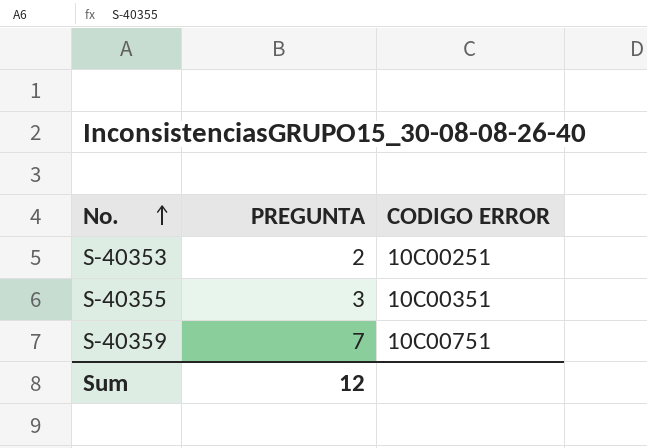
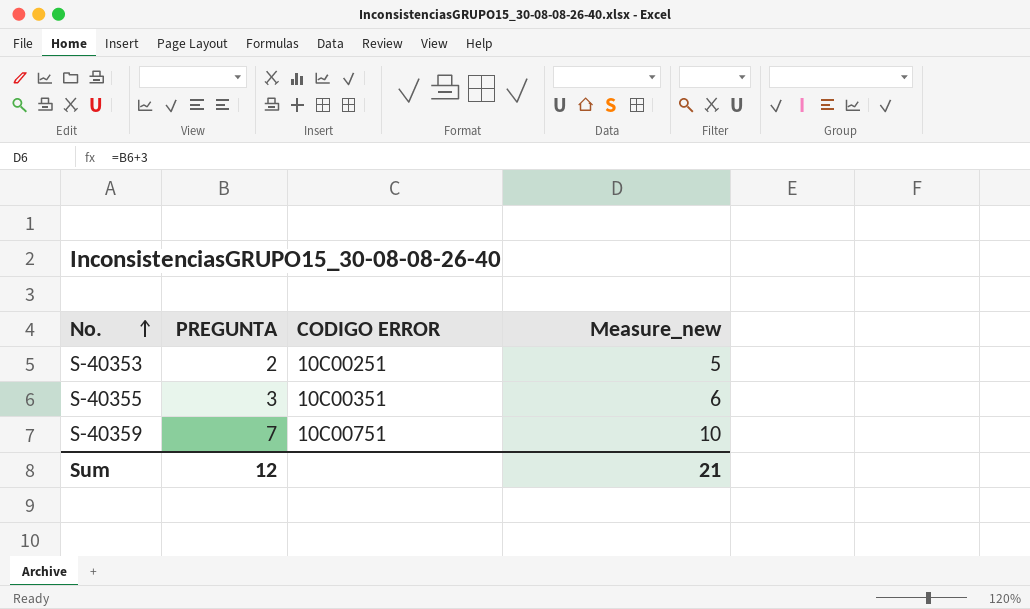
column Measure_new | formula: none -> [PREGUNTA] + 3

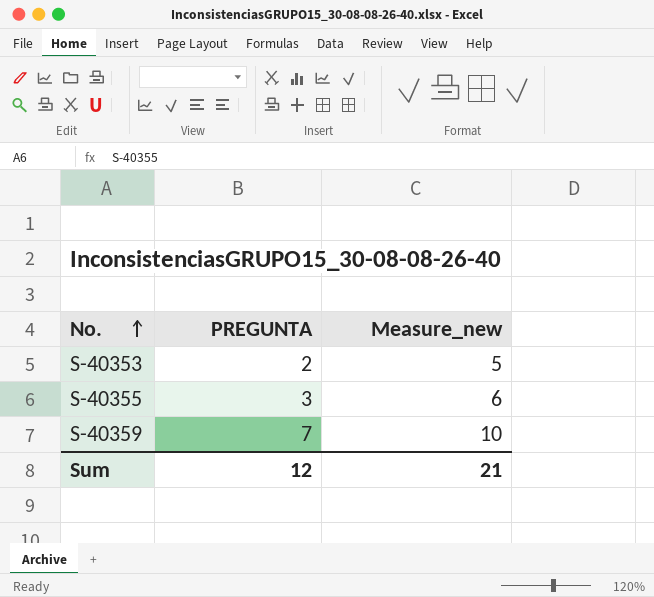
column CODIGO ERROR | position: 3 -> none

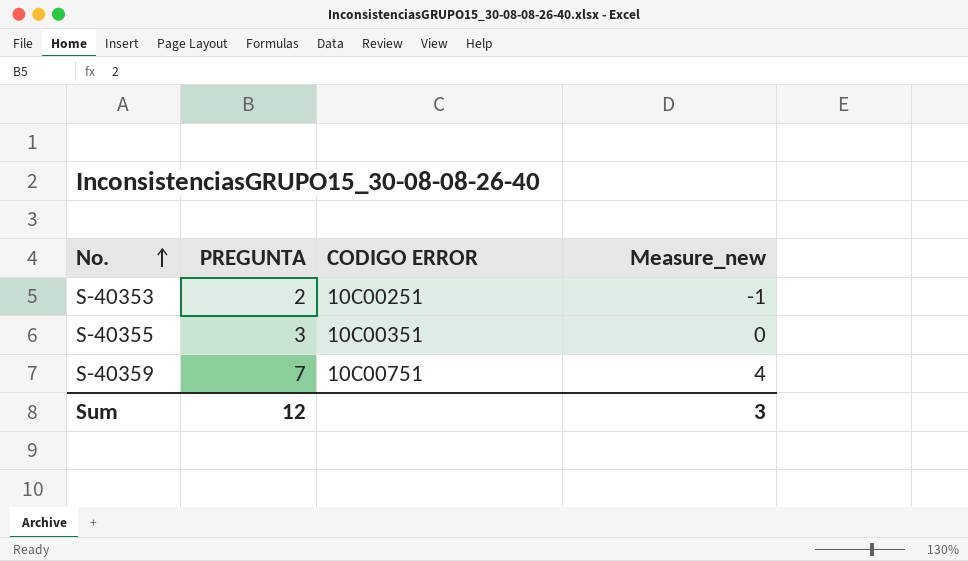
column CODIGO ERROR | position: none -> 3
column Measure_new | formula: [PREGUNTA] + 3 -> [PREGUNTA] - 3
Sum | Measure_new: 21 -> 3

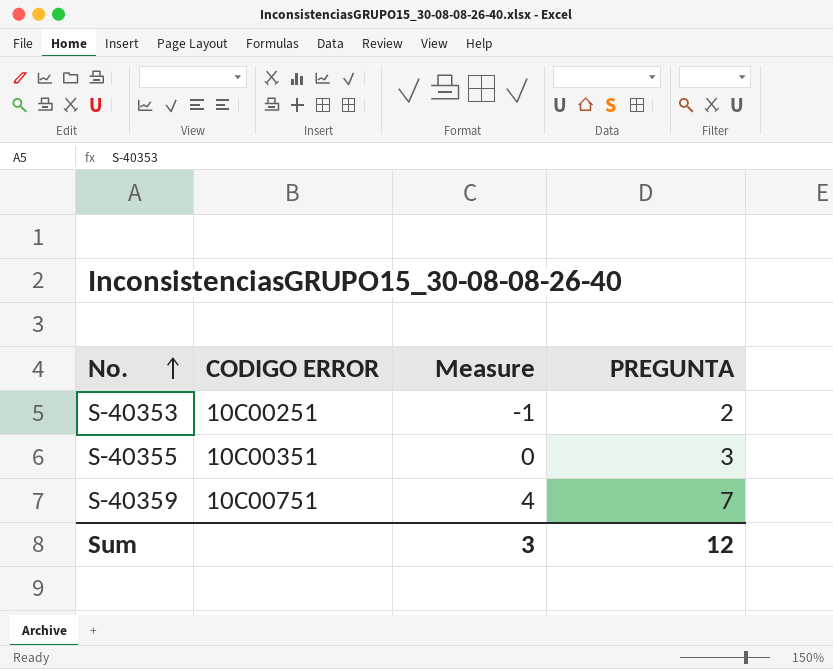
column name: Measure_new -> Measure
column PREGUNTA | position: 2 -> 4

